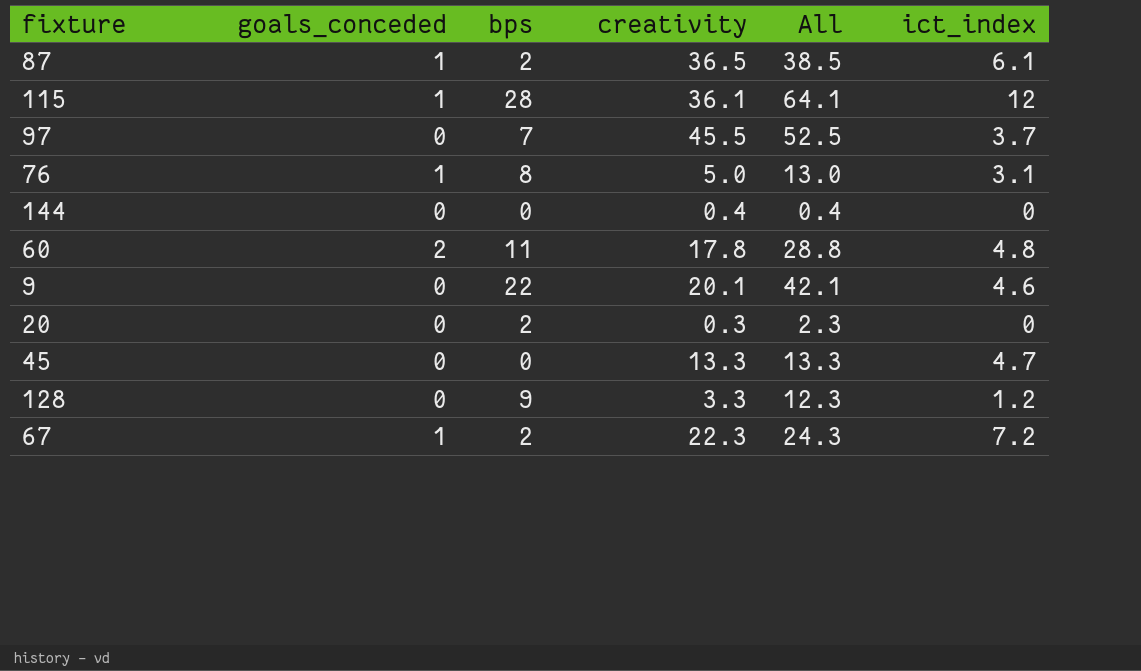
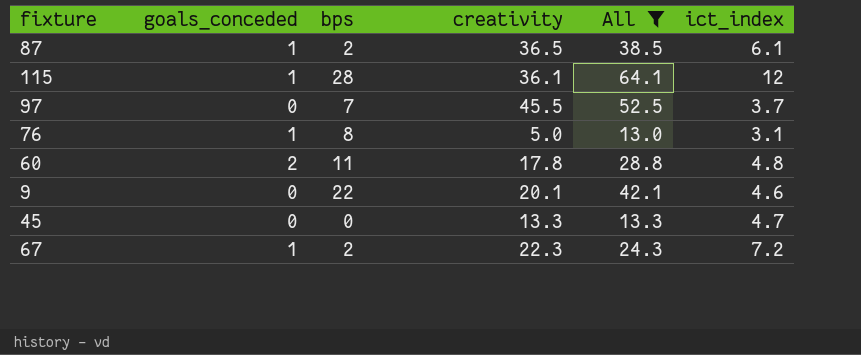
filter: none -> All >= 13.0

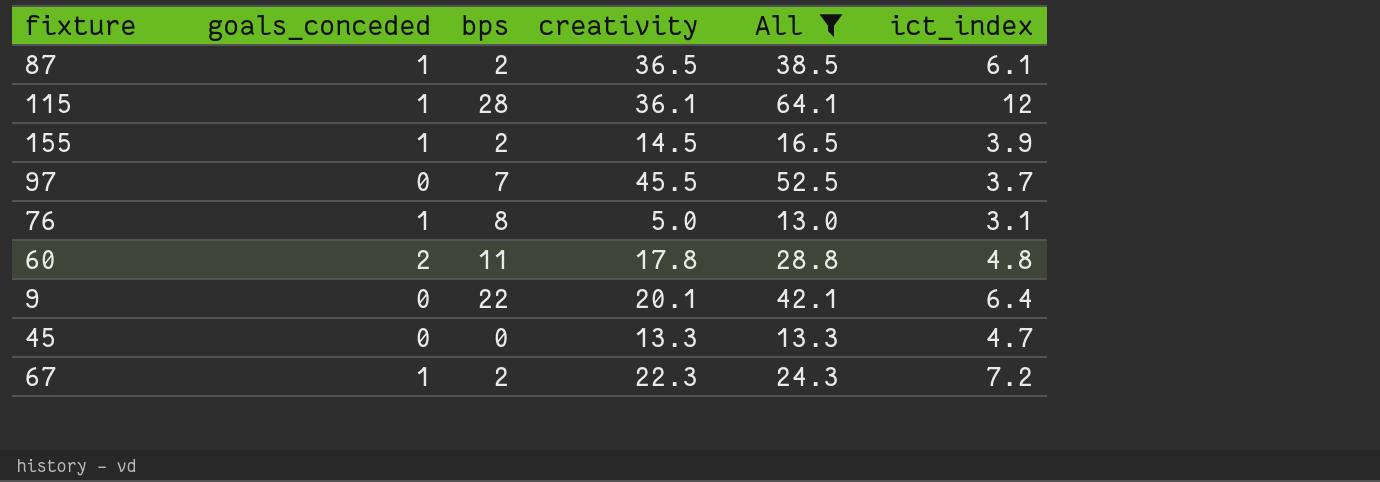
row 155: none -> 1 | 2 | 14.5 | 16.5 | 3.9
9 | ict_index: 4.6 -> 6.4

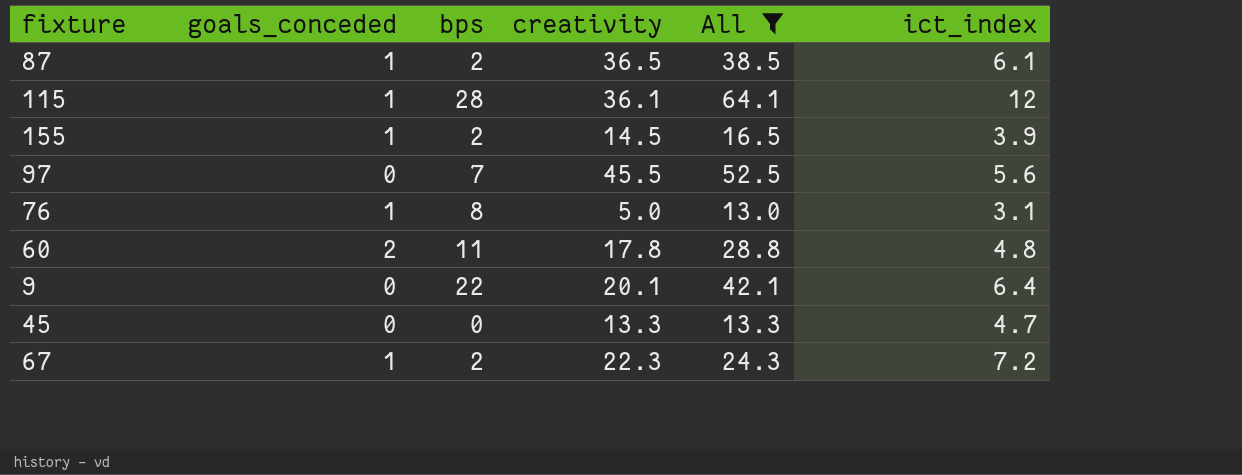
97 | ict_index: 3.7 -> 5.6

